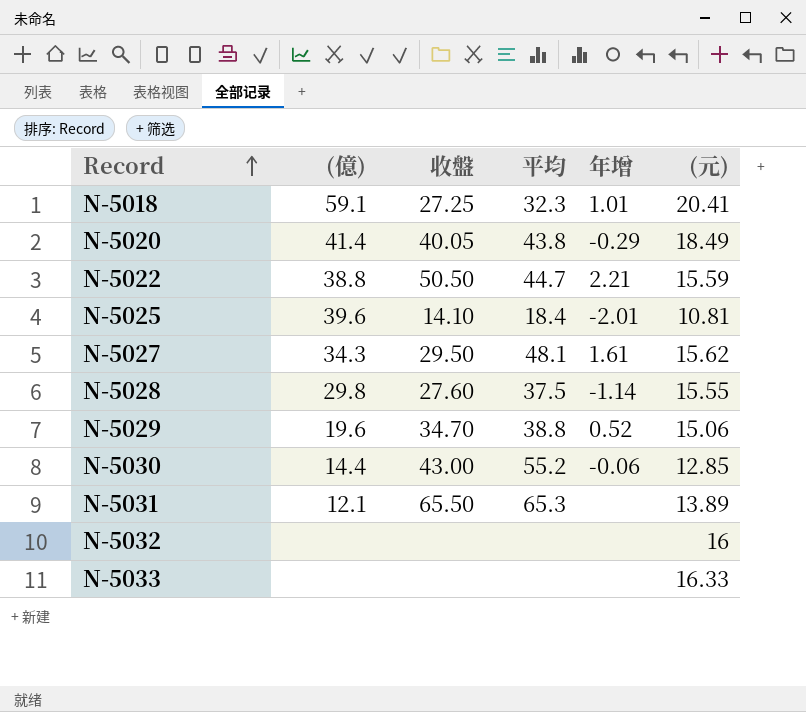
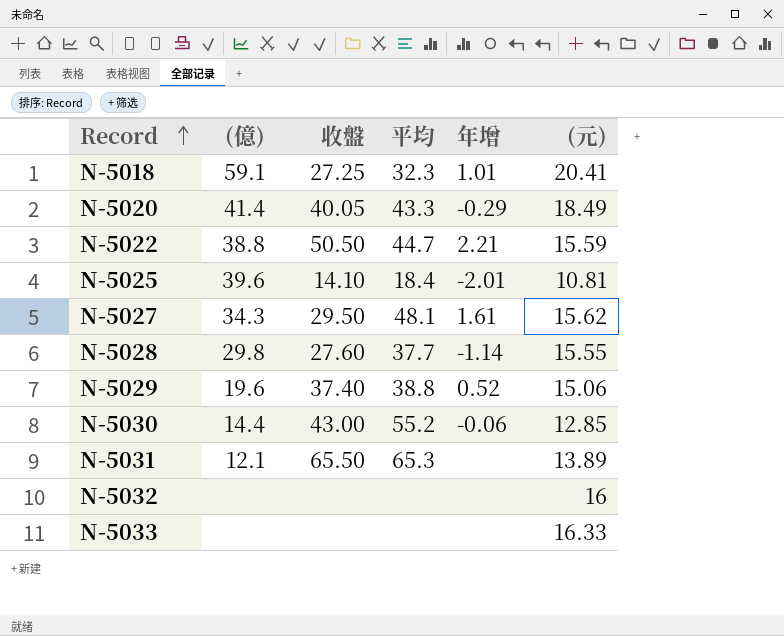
N-5020 | 平均: 43.8 -> 43.3
N-5028 | 平均: 37.5 -> 37.7
N-5029 | 收盤: 34.70 -> 37.40

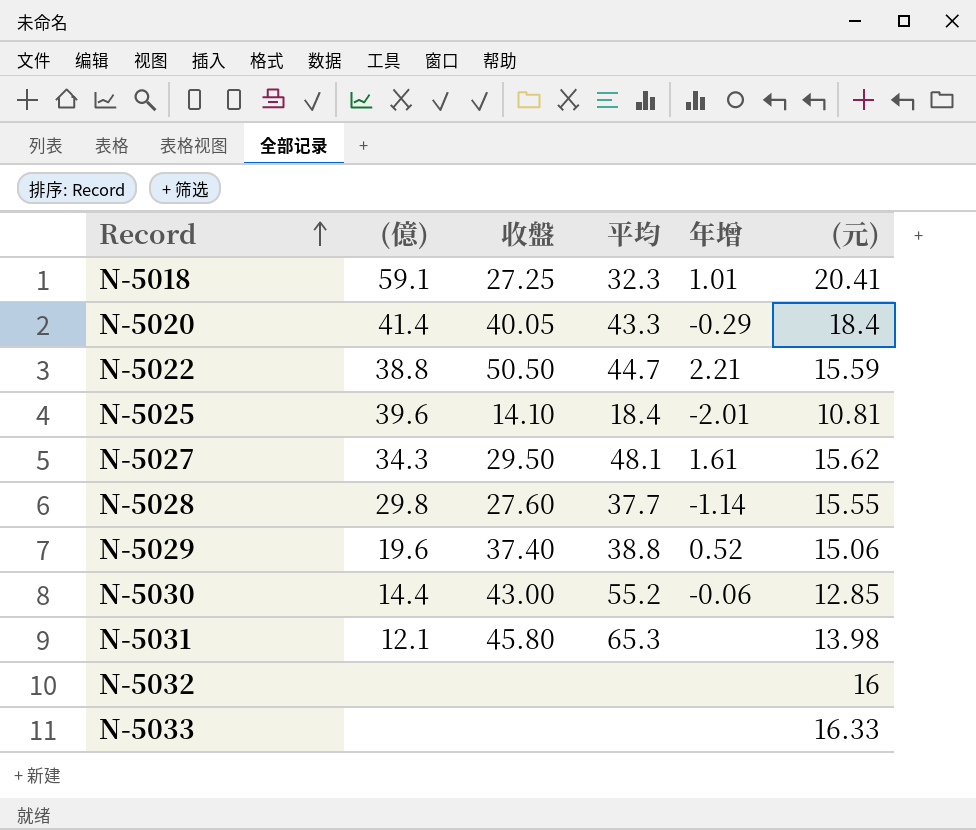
N-5020 | (元): 18.49 -> 18.4
N-5031 | 收盤: 65.50 -> 45.80
N-5031 | (元): 13.89 -> 13.98

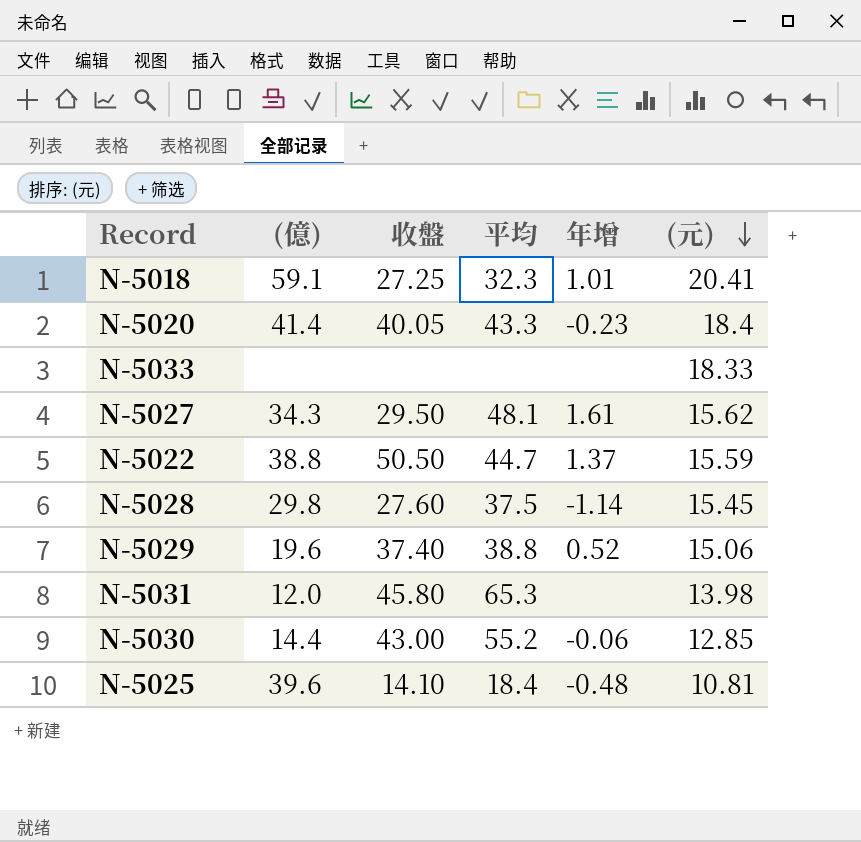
row order: Record ascending -> (元) descending
row N-5032: none | none | none | none | 16 -> none
N-5020 | 年增: -0.29 -> -0.23
N-5033 | (元): 16.33 -> 18.33
N-5022 | 年增: 2.21 -> 1.37
N-5028 | 平均: 37.7 -> 37.5
N-5028 | (元): 15.55 -> 15.45
N-5031 | (億): 12.1 -> 12.0
N-5025 | 年增: -2.01 -> -0.48

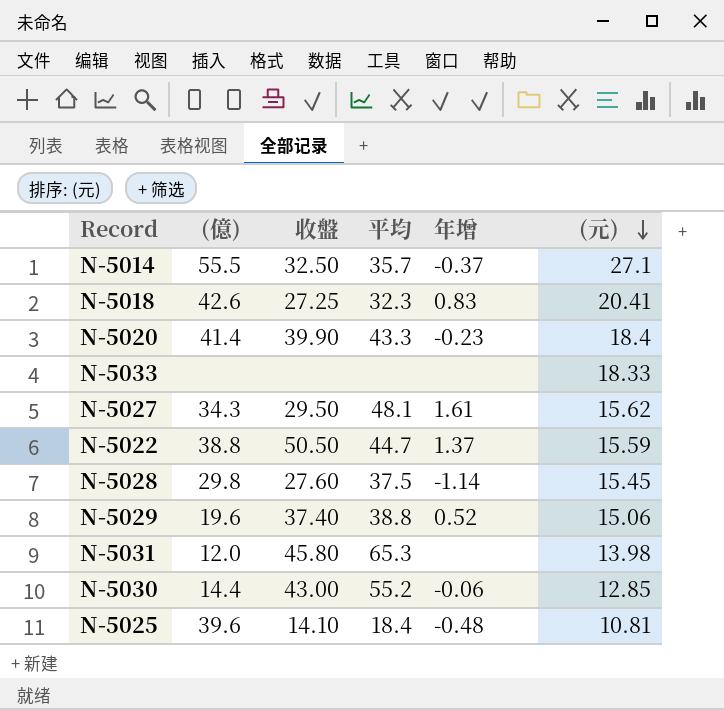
row N-5014: none -> 55.5 | 32.50 | 35.7 | -0.37 | 27.1
N-5018 | (億): 59.1 -> 42.6
N-5018 | 年增: 1.01 -> 0.83
N-5020 | 收盤: 40.05 -> 39.90

